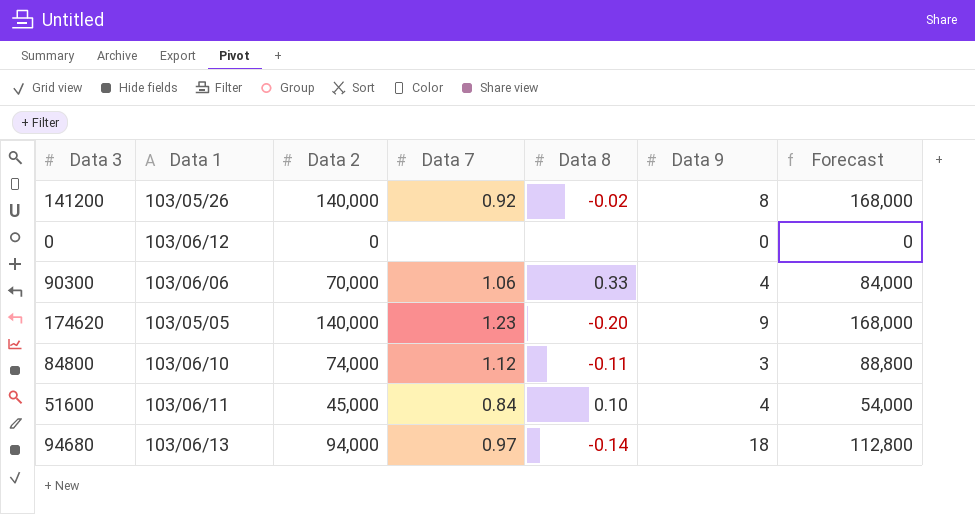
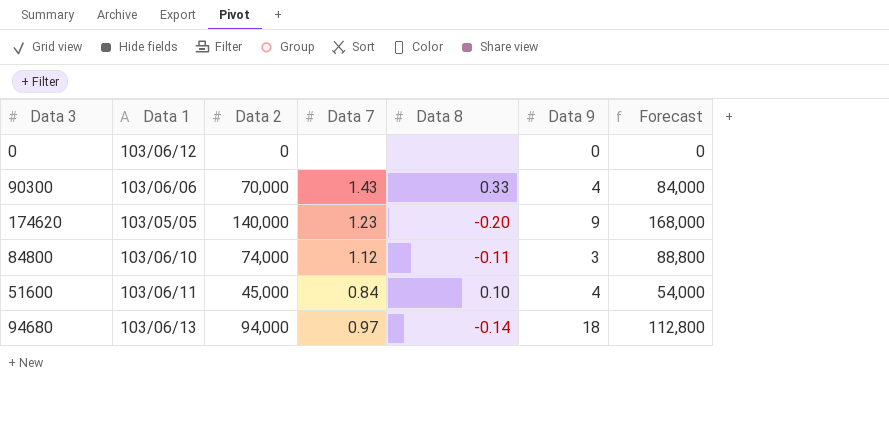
row 141200: 103/05/26 | 140,000 | 0.92 | -0.02 | 8 | 168,000 -> none
90300 | Data 7: 1.06 -> 1.43

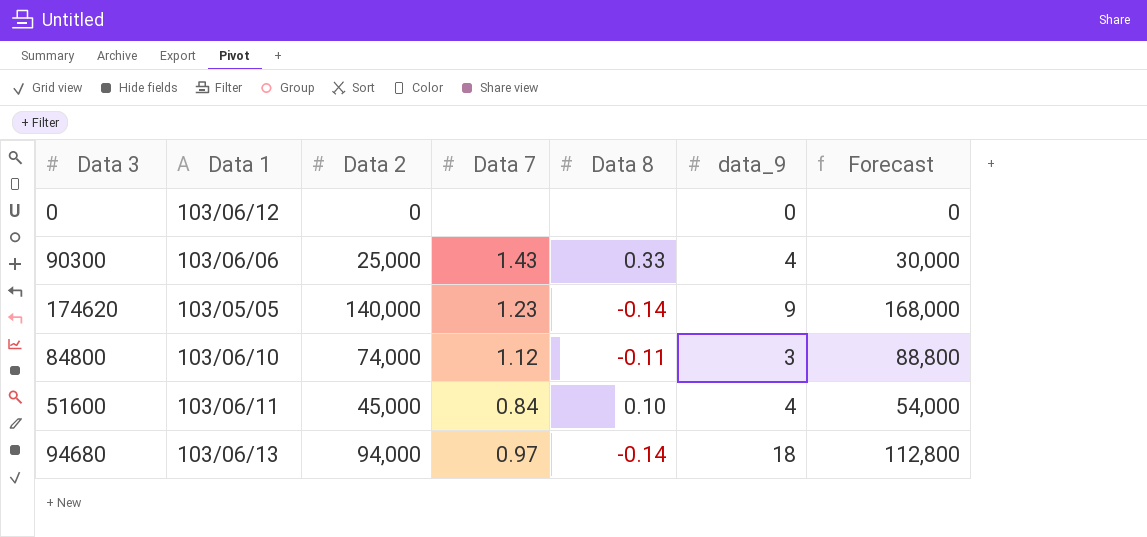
column name: Data 9 -> data_9
90300 | Data 2: 70,000 -> 25,000
90300 | Forecast: 84,000 -> 30,000
174620 | Data 8: -0.20 -> -0.14

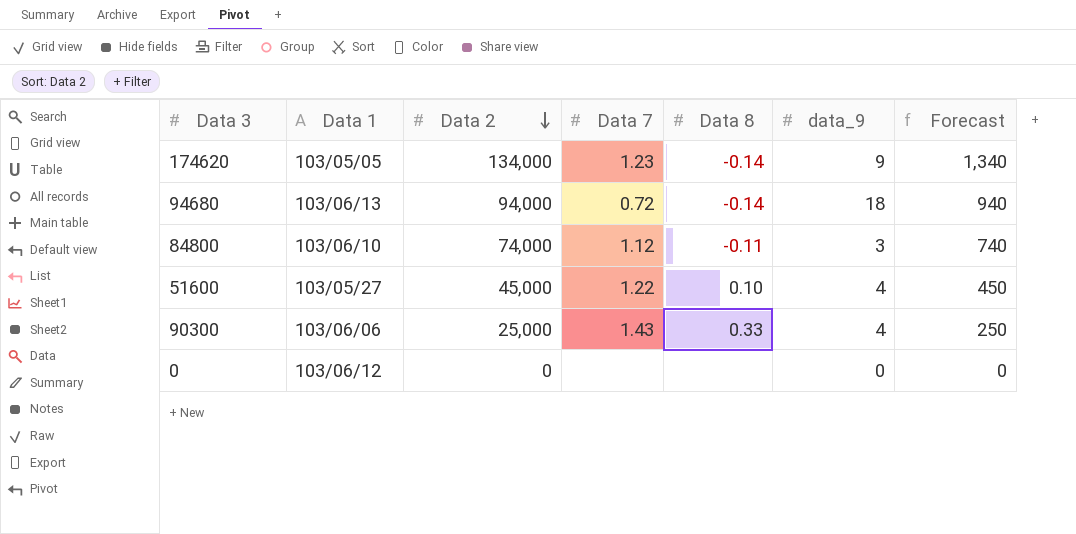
row order: none -> Data 2 descending
column Forecast | formula: [Data 2] * 1.2 -> [Data 2] * 0.01
174620 | Data 2: 140,000 -> 134,000
94680 | Data 7: 0.97 -> 0.72
51600 | Data 1: 103/06/11 -> 103/05/27
51600 | Data 7: 0.84 -> 1.22

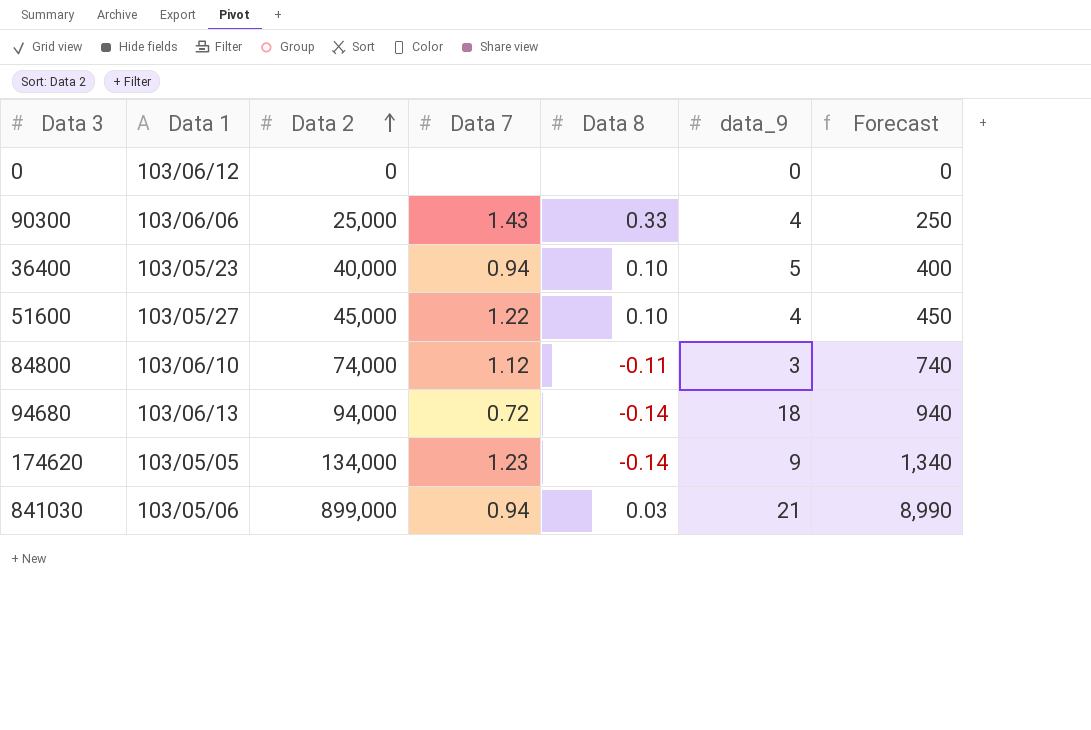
row order: Data 2 descending -> Data 2 ascending
row 36400: none -> 103/05/23 | 40,000 | 0.94 | 0.10 | 5 | 400
row 841030: none -> 103/05/06 | 899,000 | 0.94 | 0.03 | 21 | 8,990

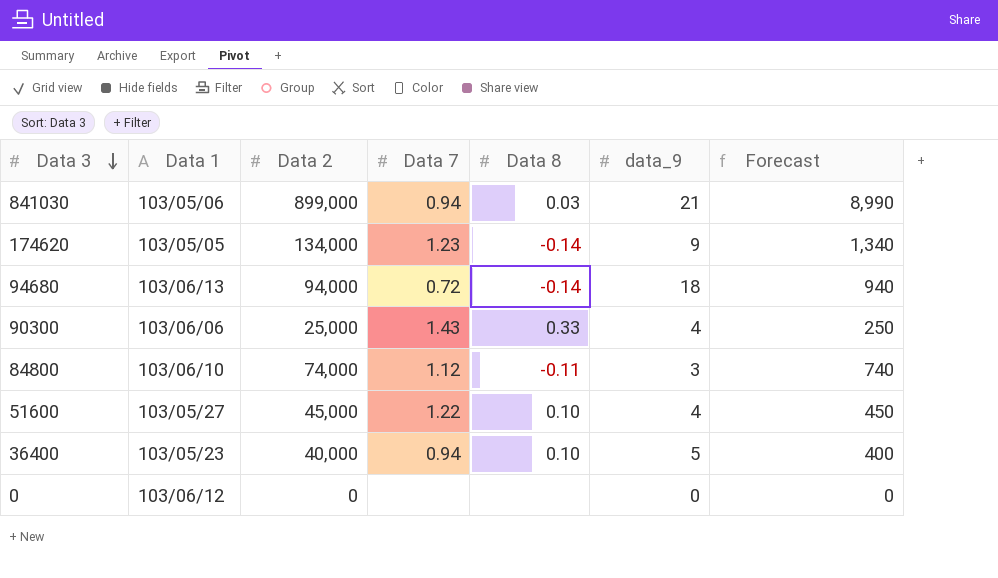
row order: Data 2 ascending -> Data 3 descending

